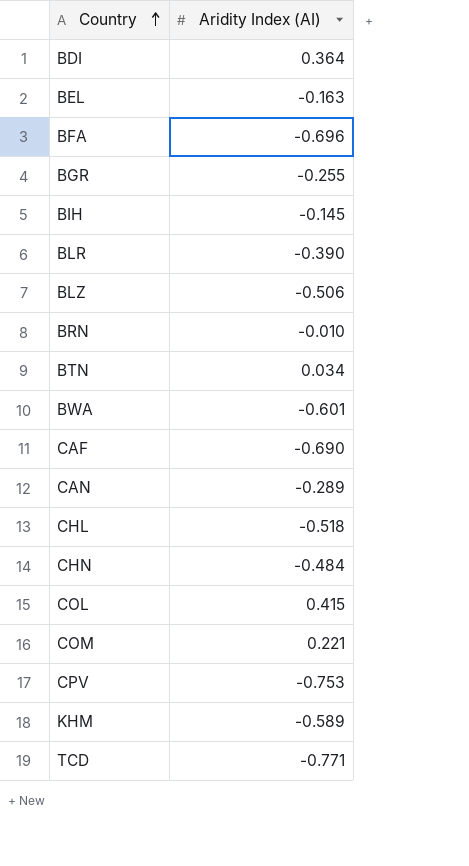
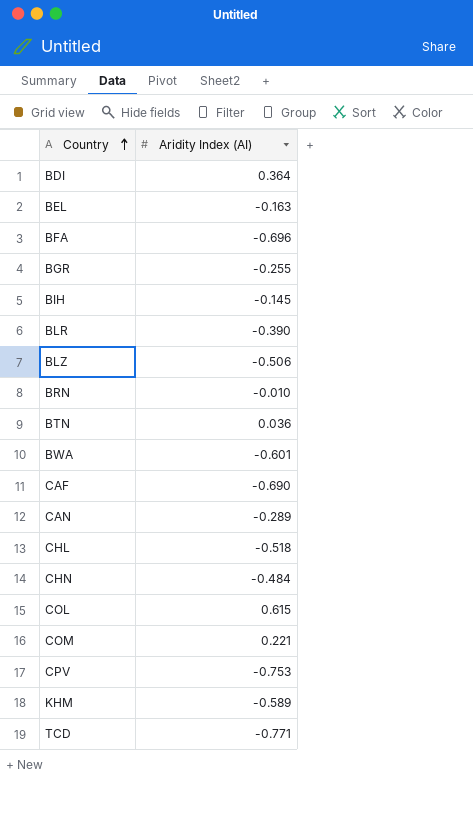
BTN | Aridity Index (AI): 0.034 -> 0.036
COL | Aridity Index (AI): 0.415 -> 0.615

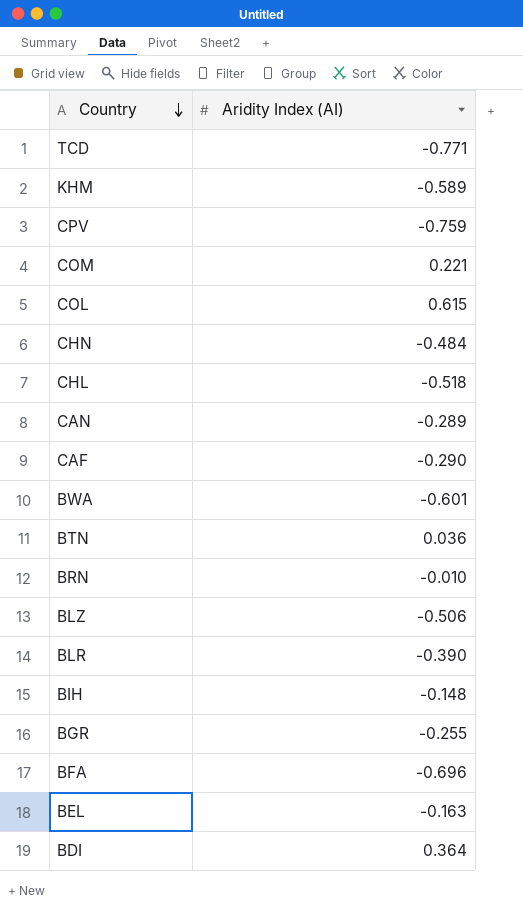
row order: Country ascending -> Country descending
CPV | Aridity Index (AI): -0.753 -> -0.759
CAF | Aridity Index (AI): -0.690 -> -0.290
BIH | Aridity Index (AI): -0.145 -> -0.148

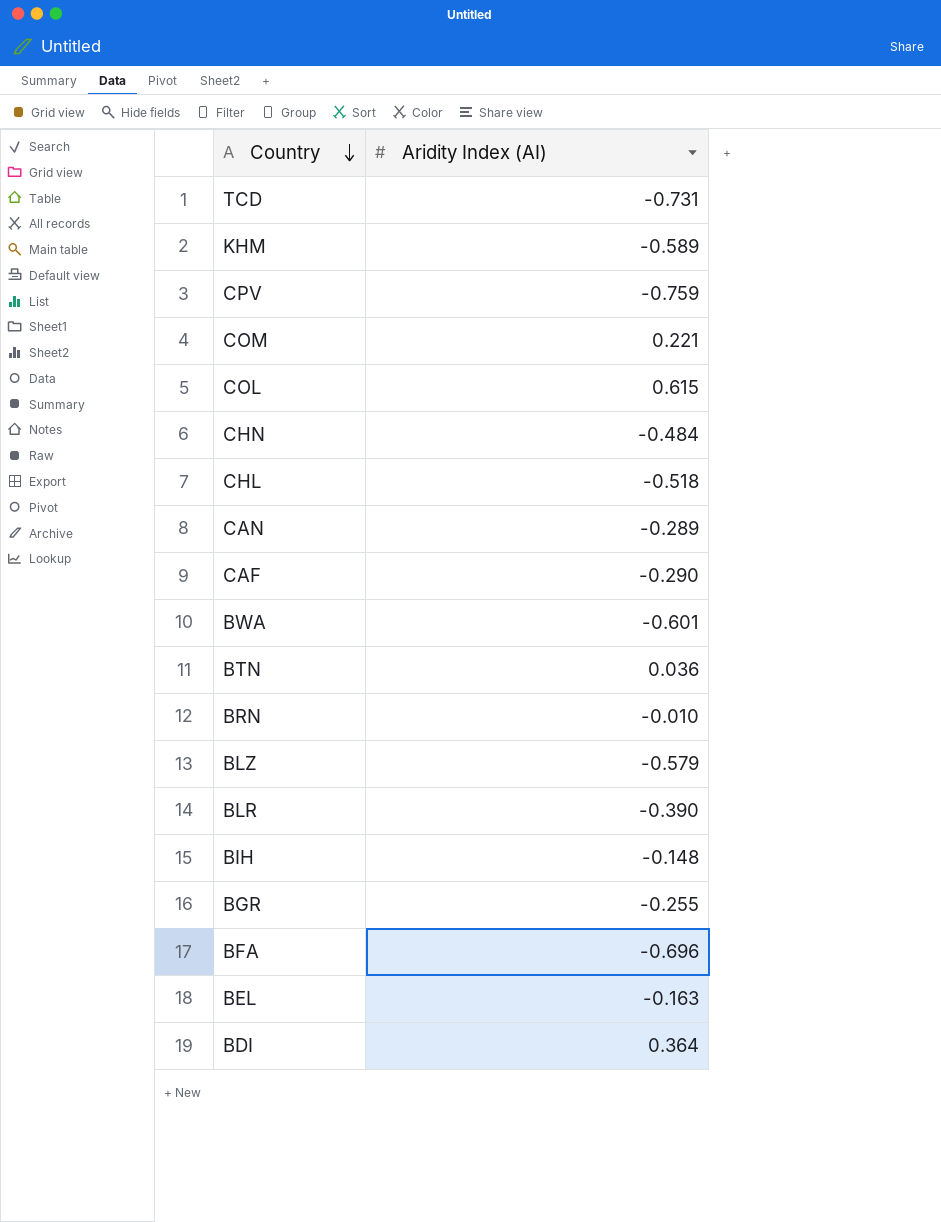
TCD | Aridity Index (AI): -0.771 -> -0.731
BLZ | Aridity Index (AI): -0.506 -> -0.579

